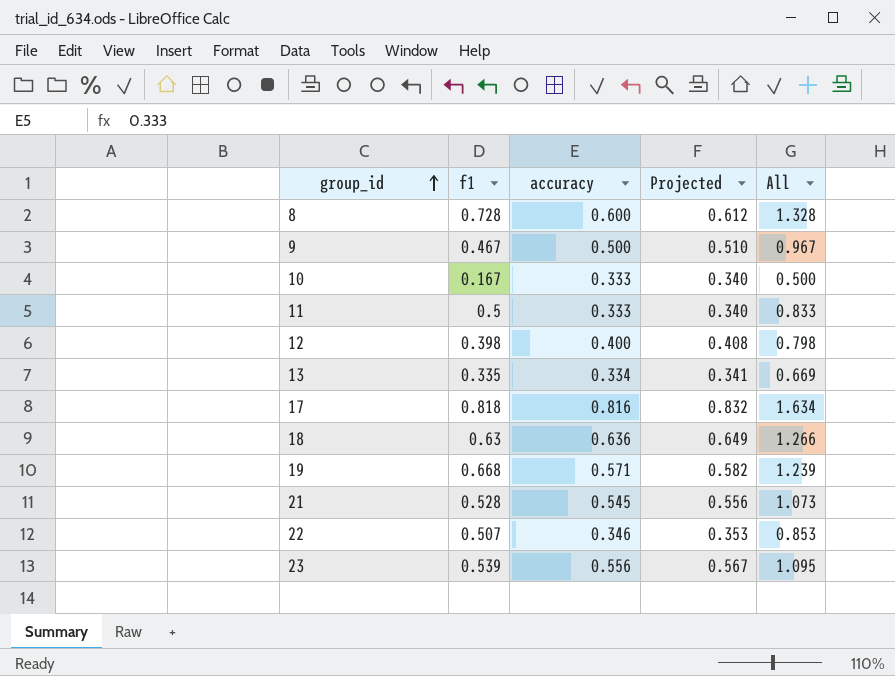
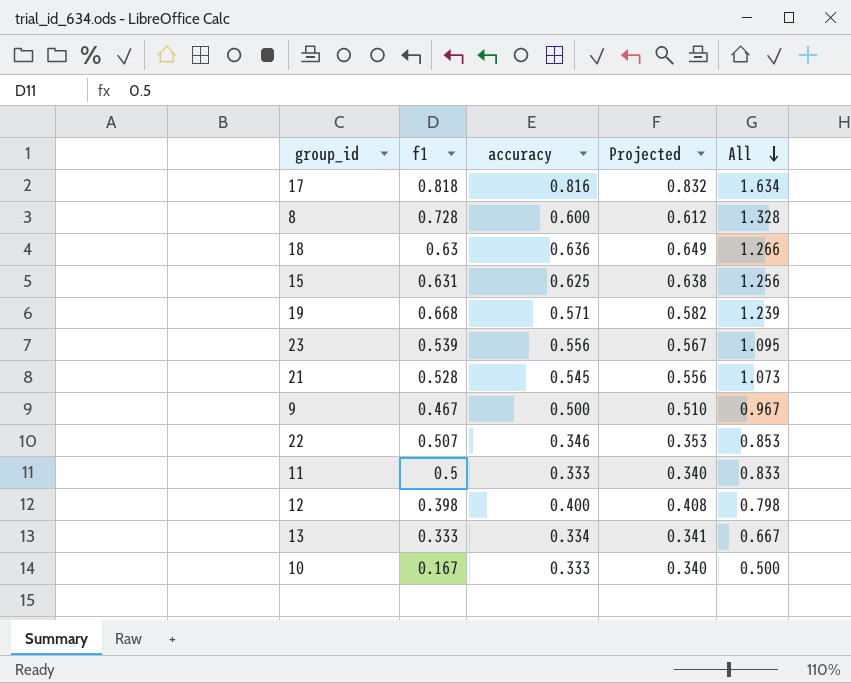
row order: group_id ascending -> All descending
row 15: none -> 0.631 | 0.625 | 0.638 | 1.256
13 | f1: 0.335 -> 0.333
13 | All: 0.669 -> 0.667

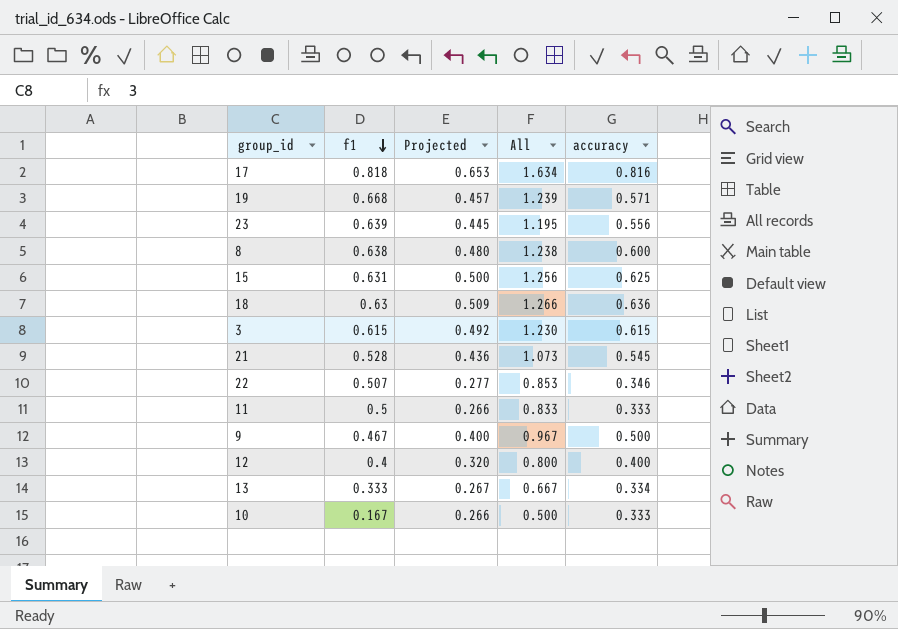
row order: All descending -> f1 descending
column Projected | formula: [accuracy] * 1.02 -> [accuracy] * 0.8
column accuracy | position: 3 -> 5
23 | f1: 0.539 -> 0.639
23 | All: 1.095 -> 1.195
8 | f1: 0.728 -> 0.638
8 | All: 1.328 -> 1.238
row 3: none -> 0.615 | 0.492 | 1.230 | 0.615
12 | f1: 0.398 -> 0.4
12 | All: 0.798 -> 0.800

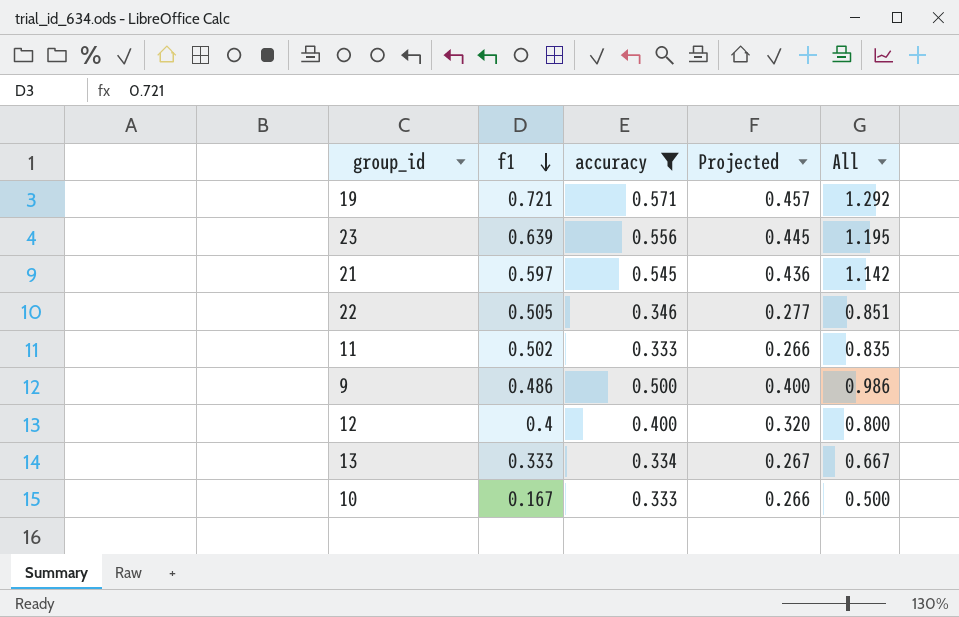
filter: none -> accuracy <= 0.571
column accuracy | position: 5 -> 3
19 | f1: 0.668 -> 0.721
19 | All: 1.239 -> 1.292
21 | f1: 0.528 -> 0.597
21 | All: 1.073 -> 1.142
22 | f1: 0.507 -> 0.505
22 | All: 0.853 -> 0.851
11 | f1: 0.5 -> 0.502
11 | All: 0.833 -> 0.835
9 | f1: 0.467 -> 0.486
9 | All: 0.967 -> 0.986

